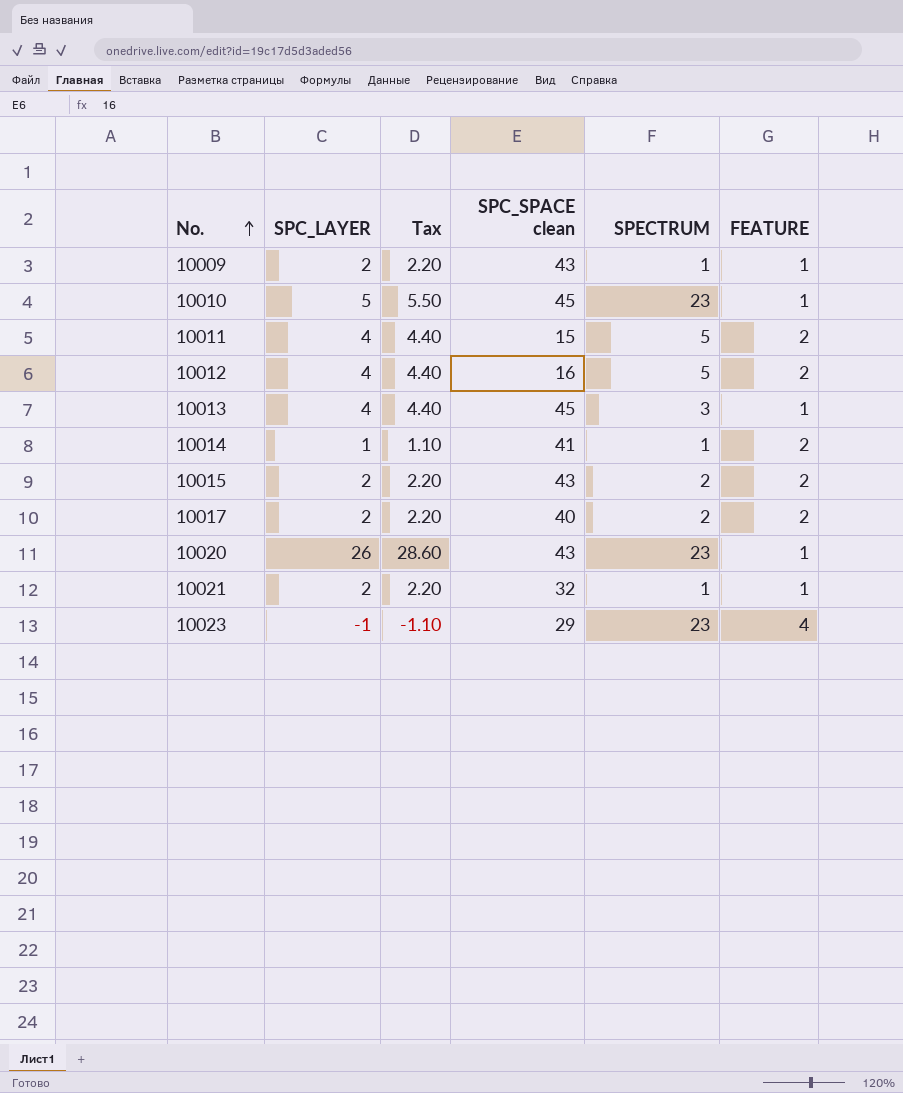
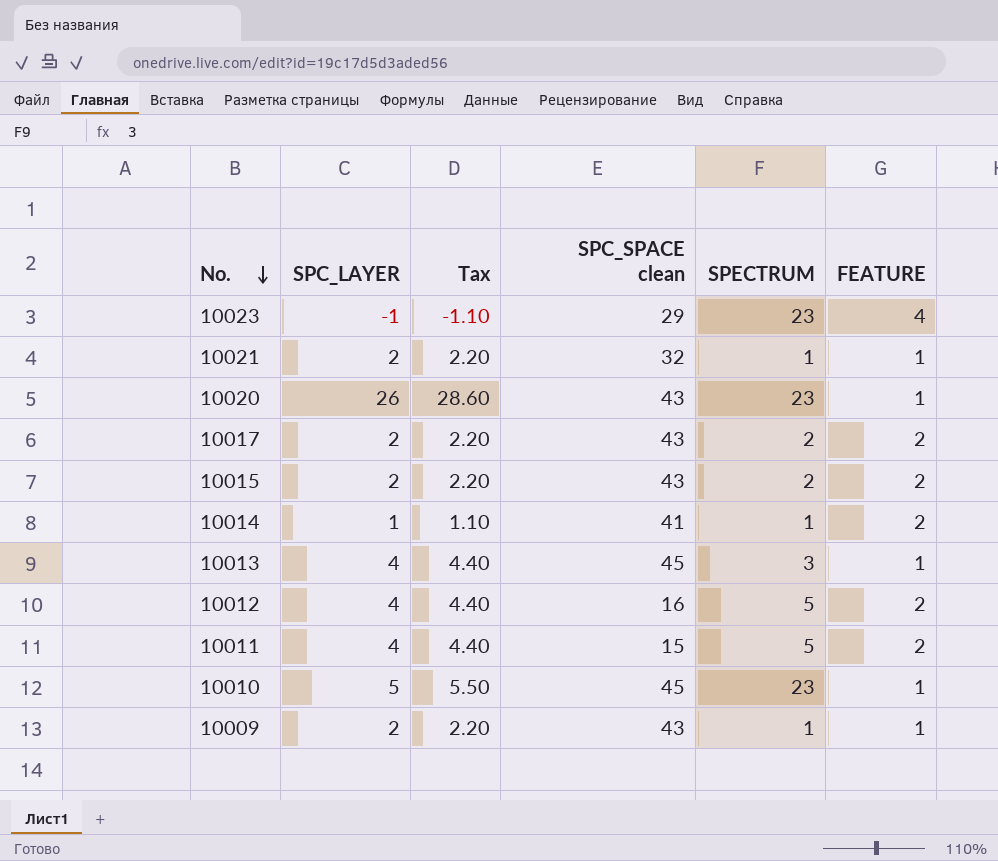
row order: No. ascending -> No. descending
10017 | SPC_SPACE clean: 40 -> 43

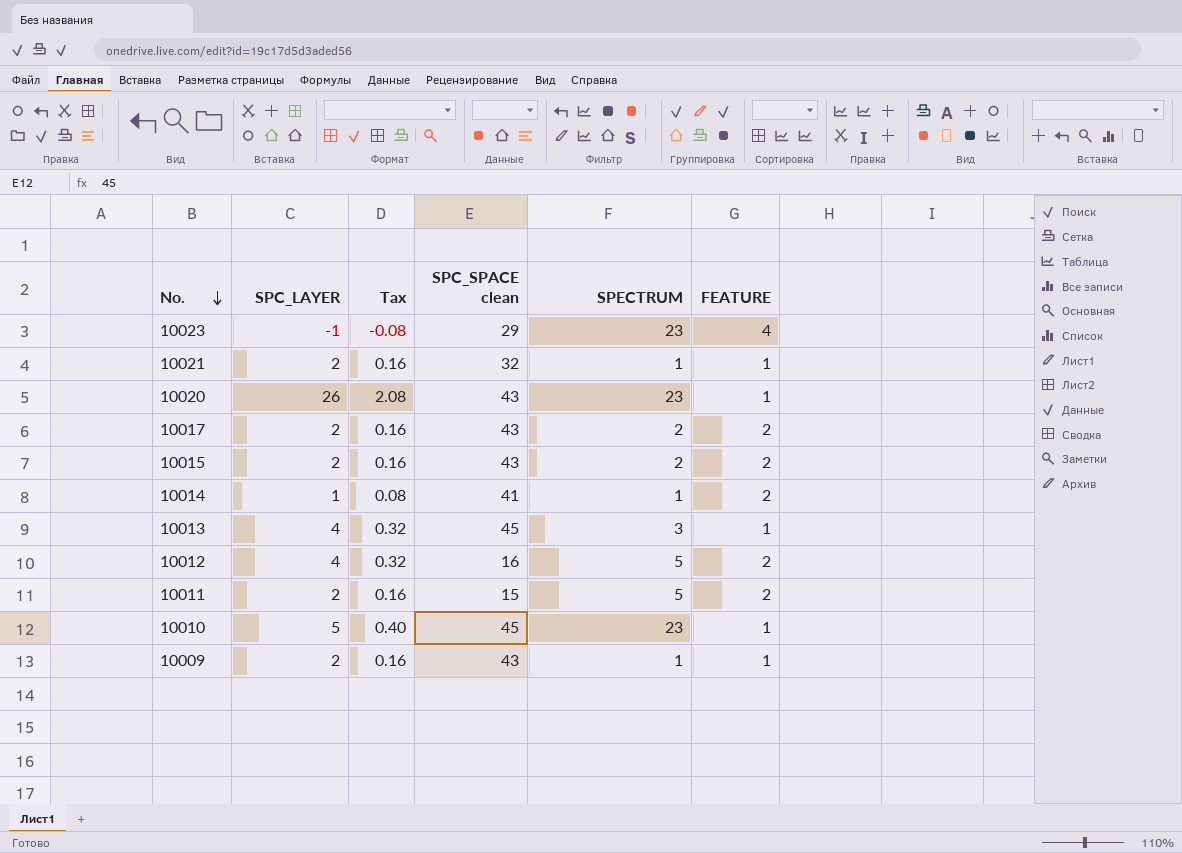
column Tax | formula: [SPC_LAYER] * 1.1 -> [SPC_LAYER] * 0.08
10011 | SPC_LAYER: 4 -> 2

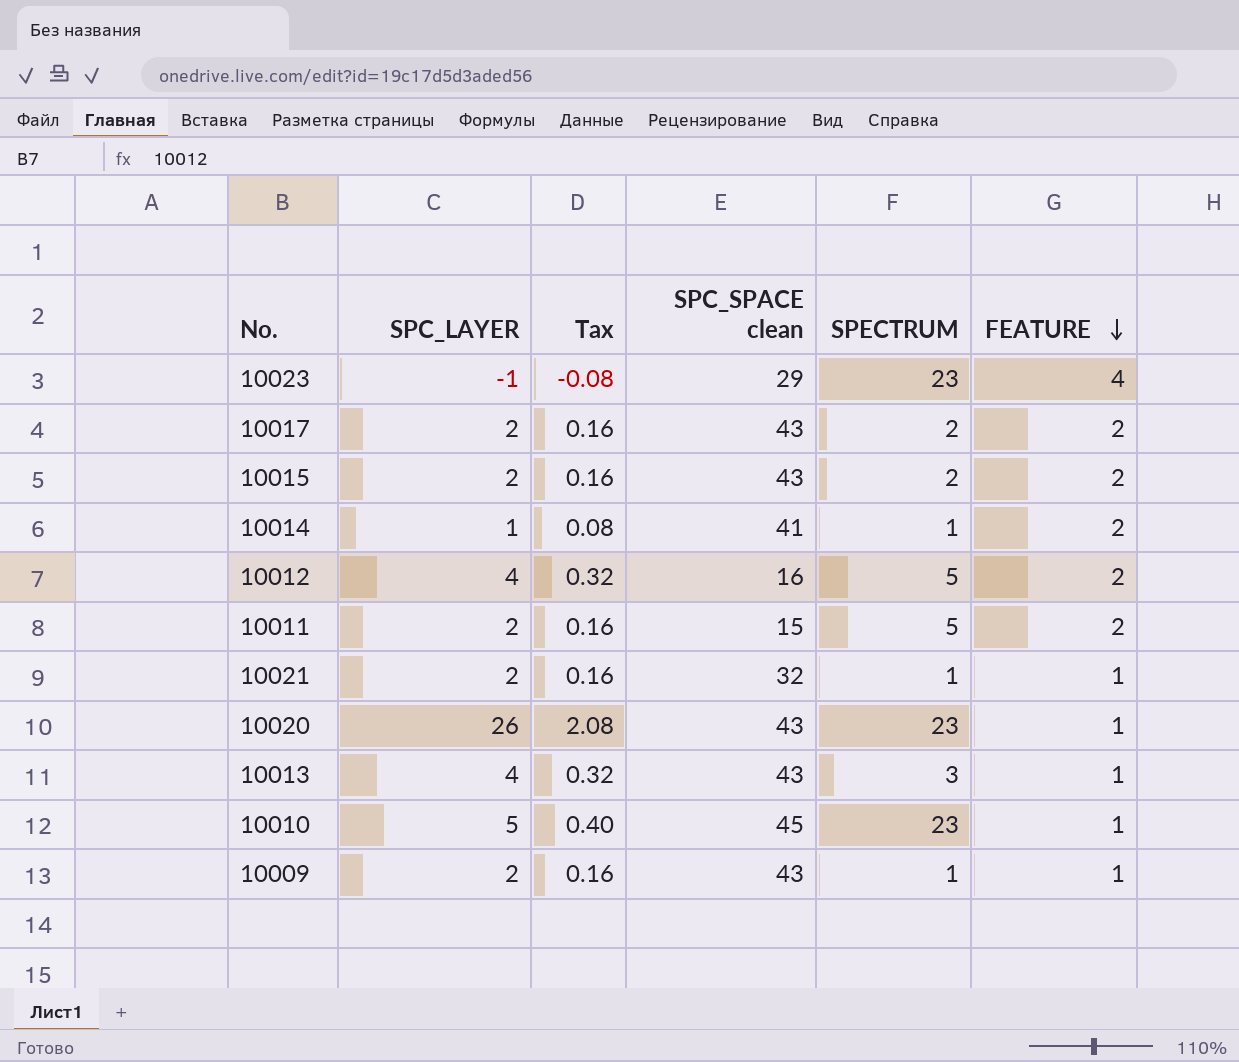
row order: No. descending -> FEATURE descending
10013 | SPC_SPACE clean: 45 -> 43

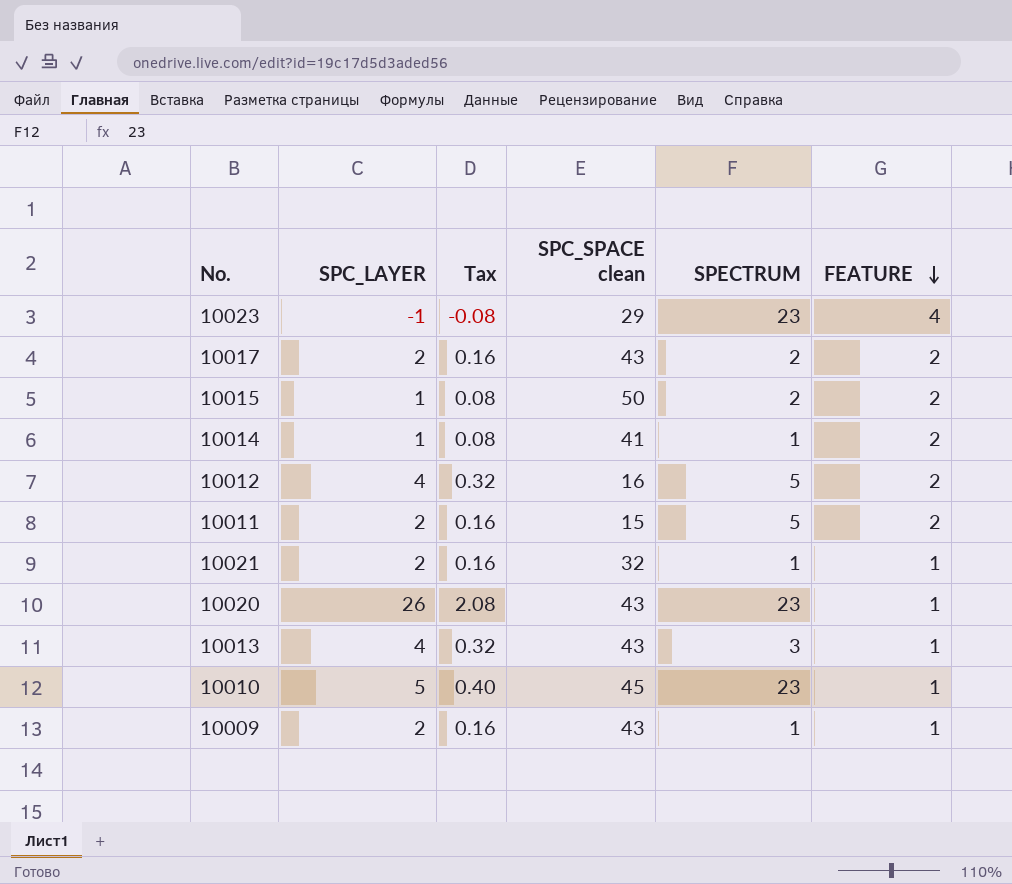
10015 | SPC_LAYER: 2 -> 1
10015 | Tax: 0.16 -> 0.08
10015 | SPC_SPACE clean: 43 -> 50

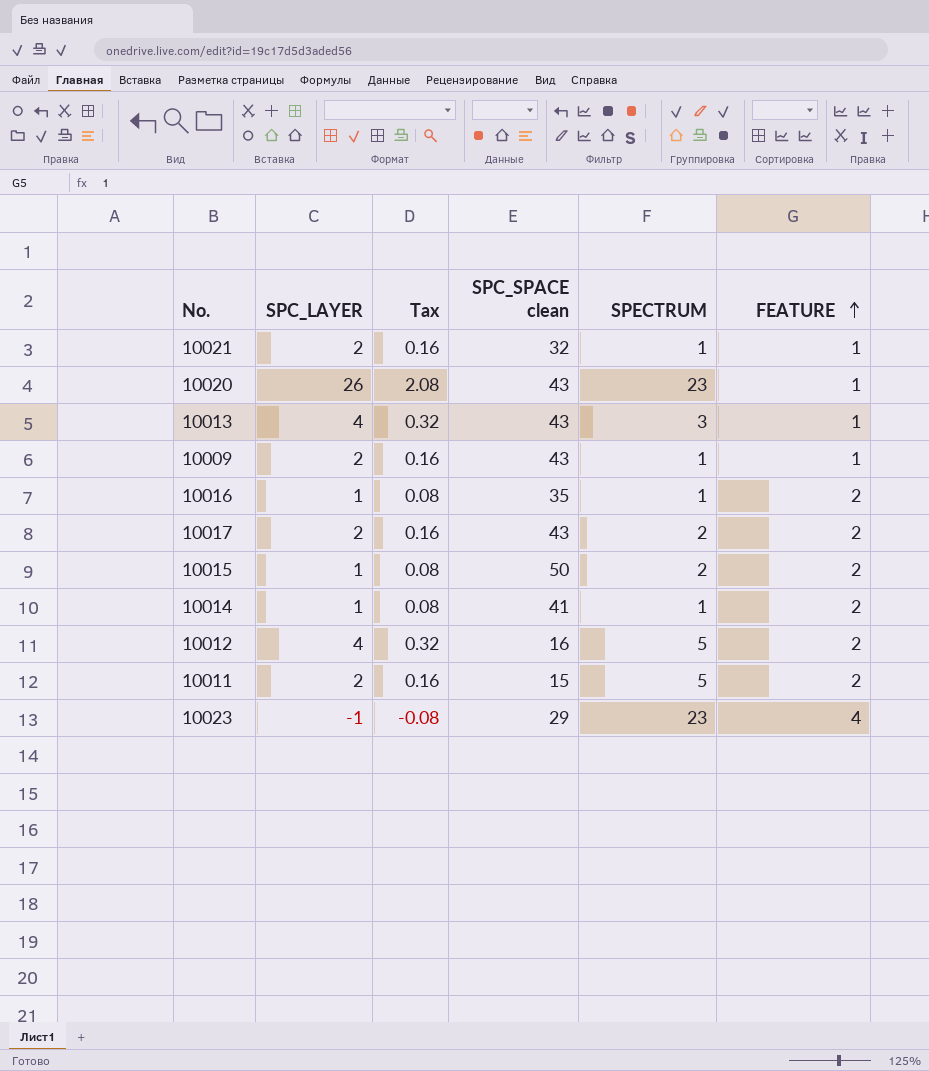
row order: FEATURE descending -> FEATURE ascending
row 10010: 5 | 0.40 | 45 | 23 | 1 -> none
row 10016: none -> 1 | 0.08 | 35 | 1 | 2

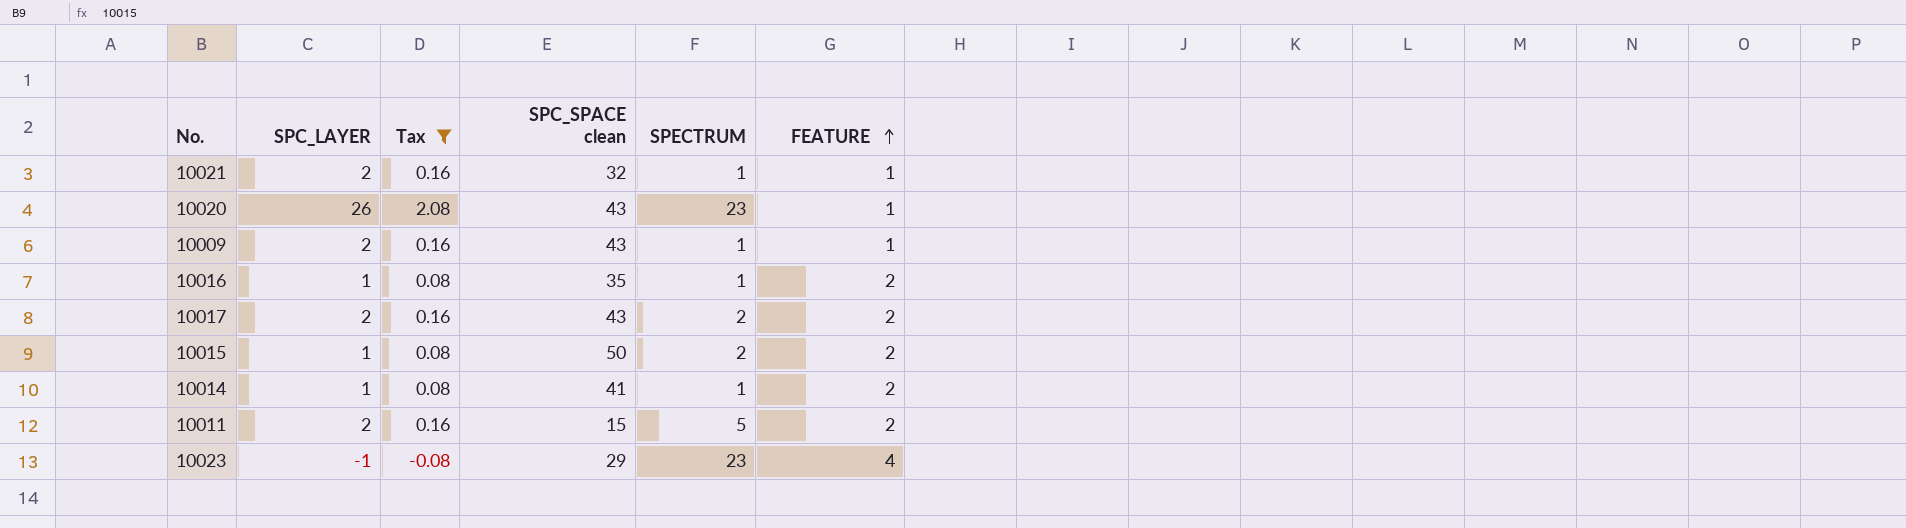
filter: none -> Tax != 0.32

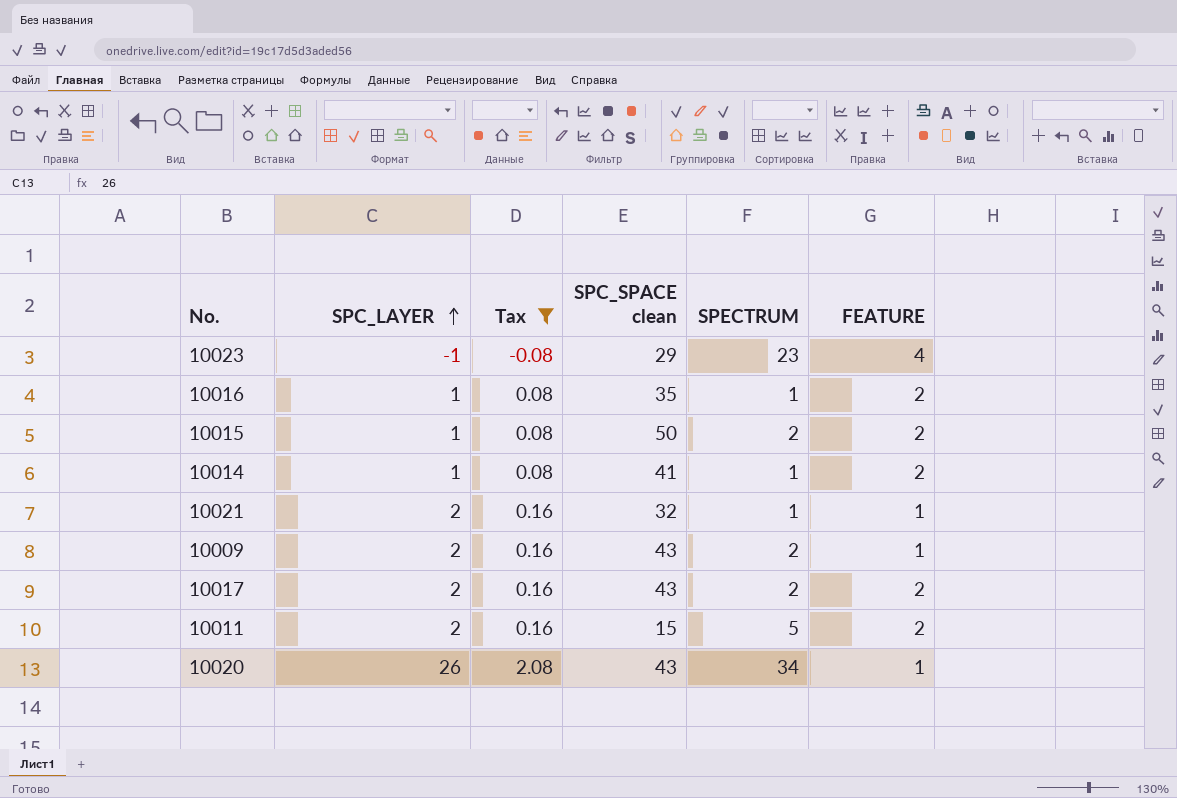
row order: FEATURE ascending -> SPC_LAYER ascending
10009 | SPECTRUM: 1 -> 2
10020 | SPECTRUM: 23 -> 34

